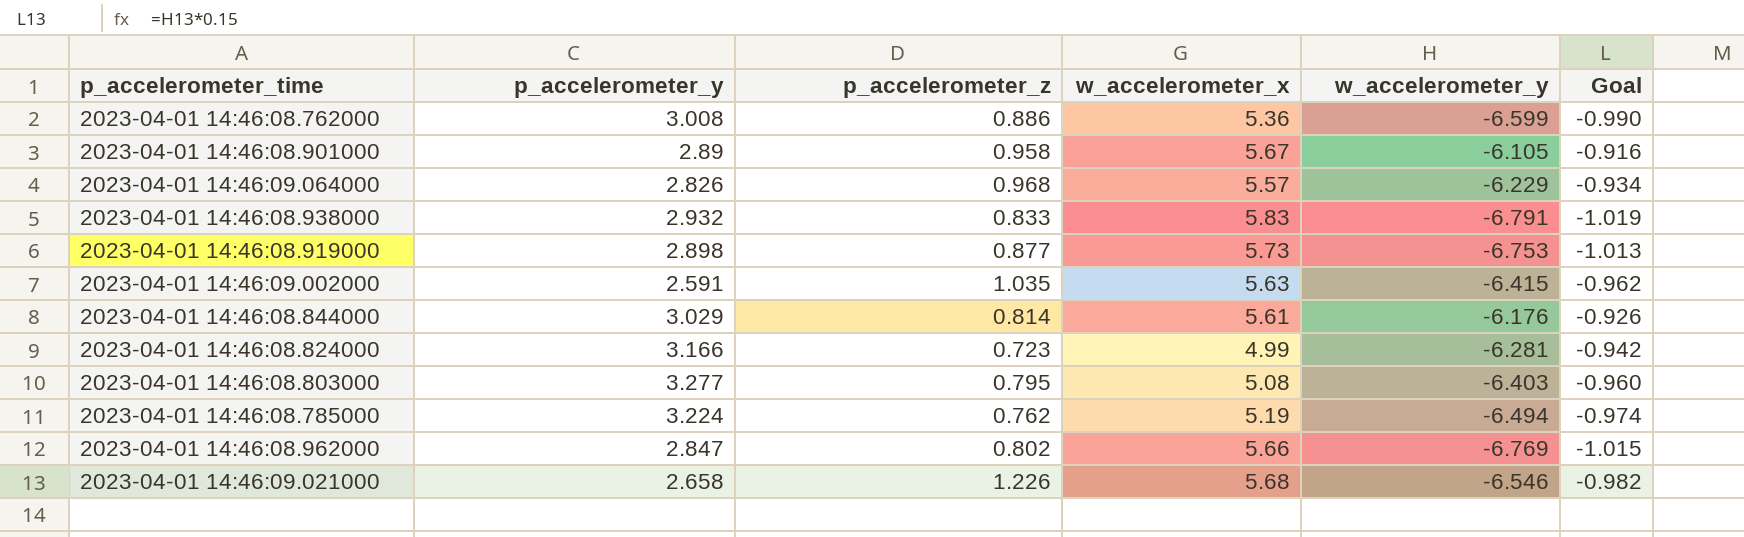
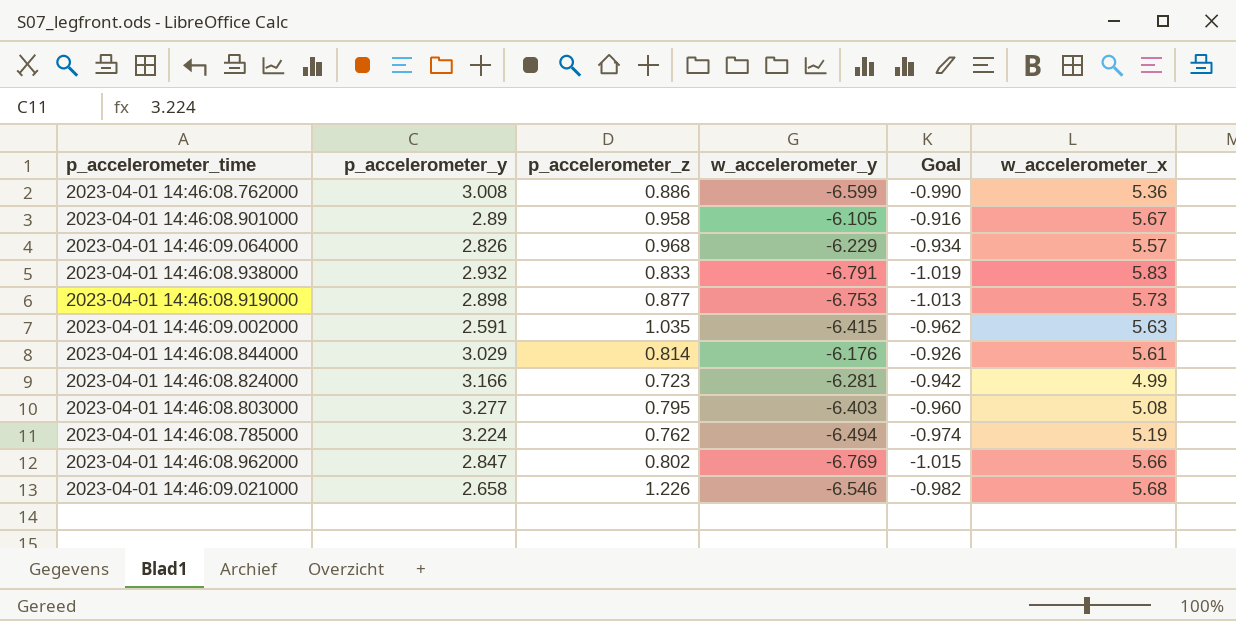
column w_accelerometer_x | position: 4 -> 6

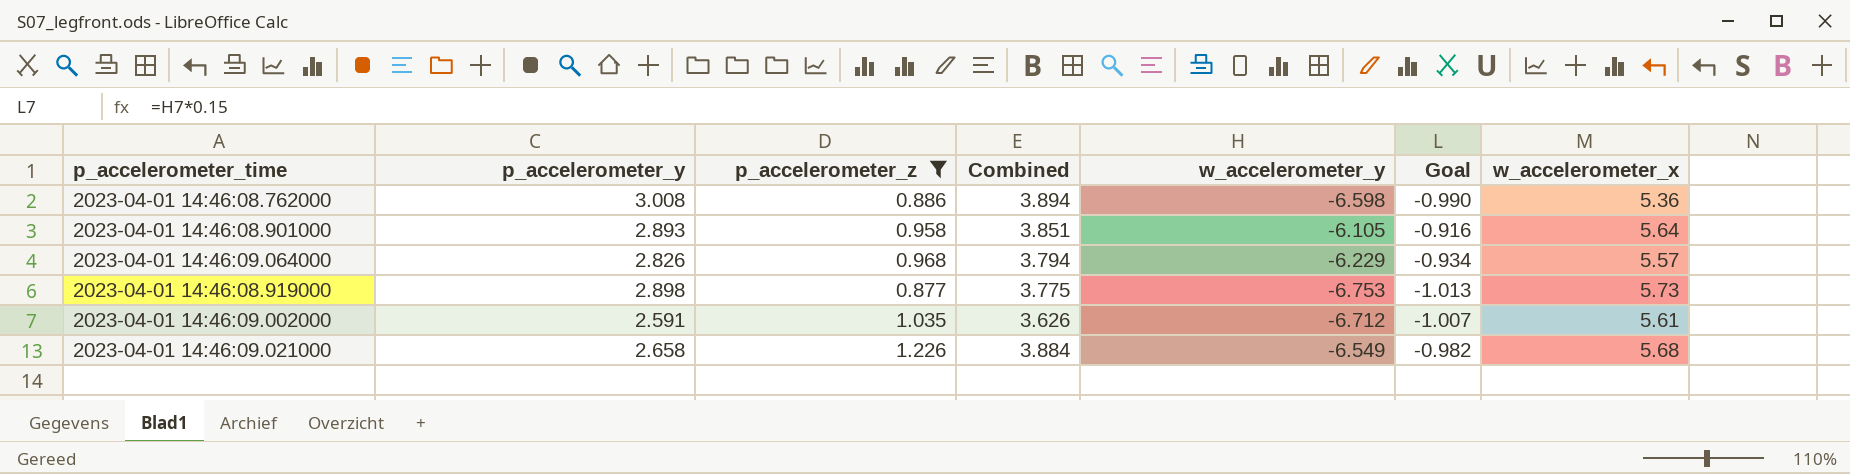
filter: none -> p_accelerometer_z >= 0.877
column Combined | formula: none -> [p_accelerometer_y] + [p_accelerometer_z]
2023-04-01 14:46:08.762000 | w_accelerometer_y: -6.599 -> -6.598
2023-04-01 14:46:08.901000 | p_accelerometer_y: 2.89 -> 2.893
2023-04-01 14:46:08.901000 | w_accelerometer_x: 5.67 -> 5.64
2023-04-01 14:46:09.002000 | w_accelerometer_y: -6.415 -> -6.712
2023-04-01 14:46:09.002000 | Goal: -0.962 -> -1.007
2023-04-01 14:46:09.002000 | w_accelerometer_x: 5.63 -> 5.61
2023-04-01 14:46:09.021000 | w_accelerometer_y: -6.546 -> -6.549

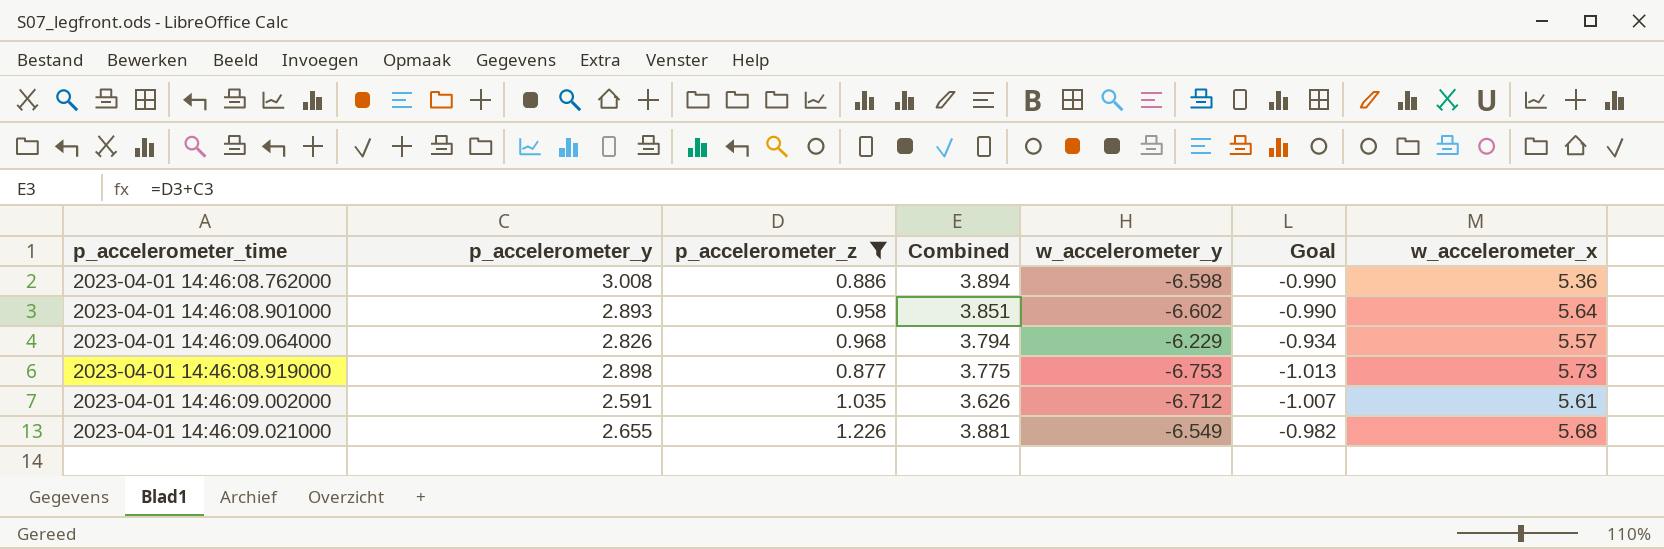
2023-04-01 14:46:08.901000 | w_accelerometer_y: -6.105 -> -6.602
2023-04-01 14:46:08.901000 | Goal: -0.916 -> -0.990
2023-04-01 14:46:09.021000 | p_accelerometer_y: 2.658 -> 2.655
2023-04-01 14:46:09.021000 | Combined: 3.884 -> 3.881

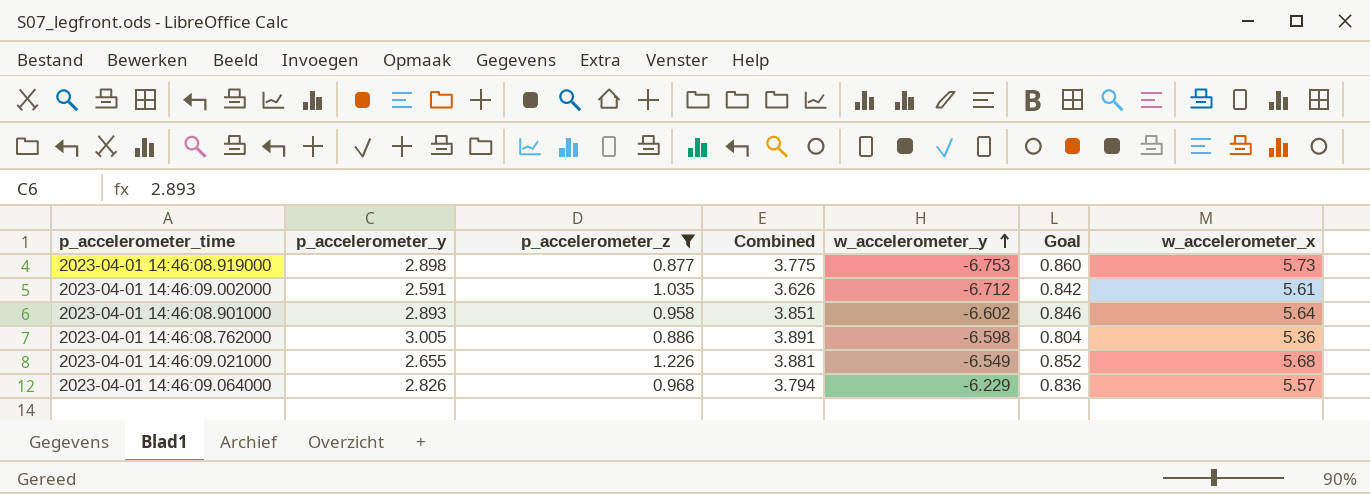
row order: none -> w_accelerometer_y ascending
column Goal | formula: [w_accelerometer_y] * 0.15 -> [w_accelerometer_x] * 0.15
2023-04-01 14:46:08.762000 | p_accelerometer_y: 3.008 -> 3.005
2023-04-01 14:46:08.762000 | Combined: 3.894 -> 3.891

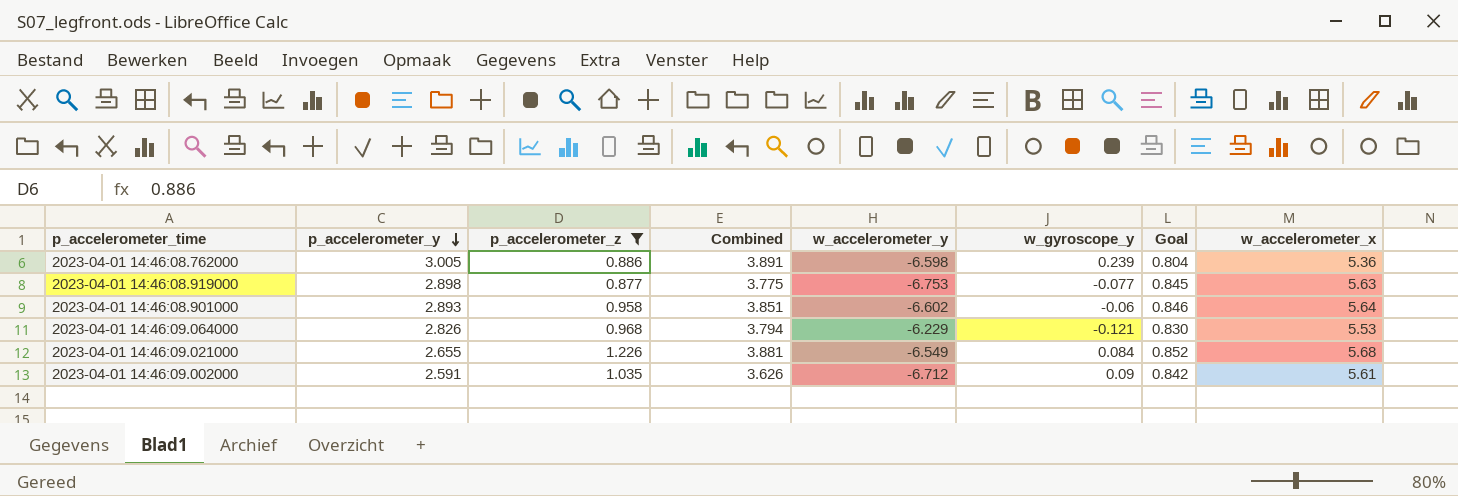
row order: w_accelerometer_y ascending -> p_accelerometer_y descending
column w_gyroscope_y | position: none -> 6
2023-04-01 14:46:08.919000 | Goal: 0.860 -> 0.845
2023-04-01 14:46:08.919000 | w_accelerometer_x: 5.73 -> 5.63
2023-04-01 14:46:09.064000 | Goal: 0.836 -> 0.830
2023-04-01 14:46:09.064000 | w_accelerometer_x: 5.57 -> 5.53

